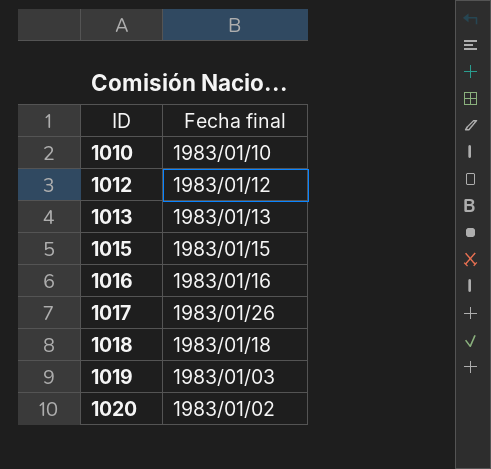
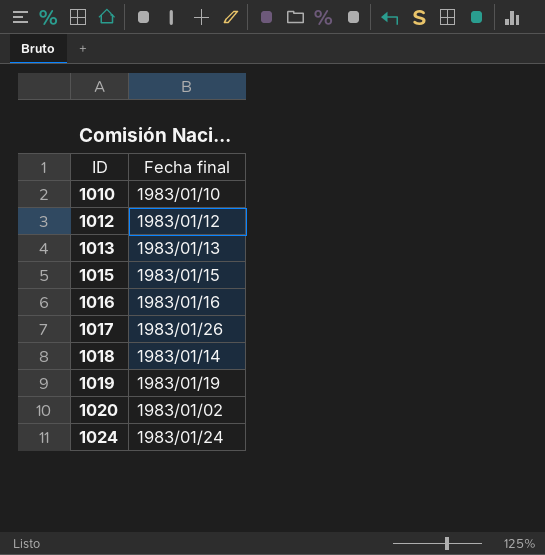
1018 | Fecha final: 1983/01/18 -> 1983/01/14
1019 | Fecha final: 1983/01/03 -> 1983/01/19
row 1024: none -> 1983/01/24

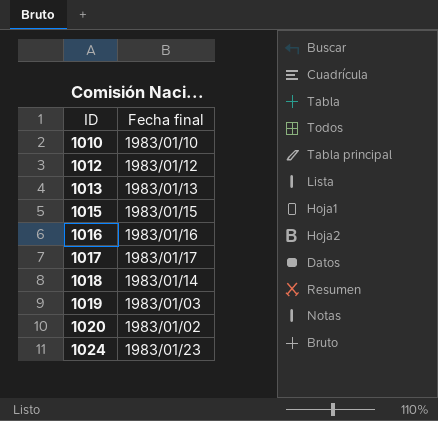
1017 | Fecha final: 1983/01/26 -> 1983/01/17
1019 | Fecha final: 1983/01/19 -> 1983/01/03
1024 | Fecha final: 1983/01/24 -> 1983/01/23

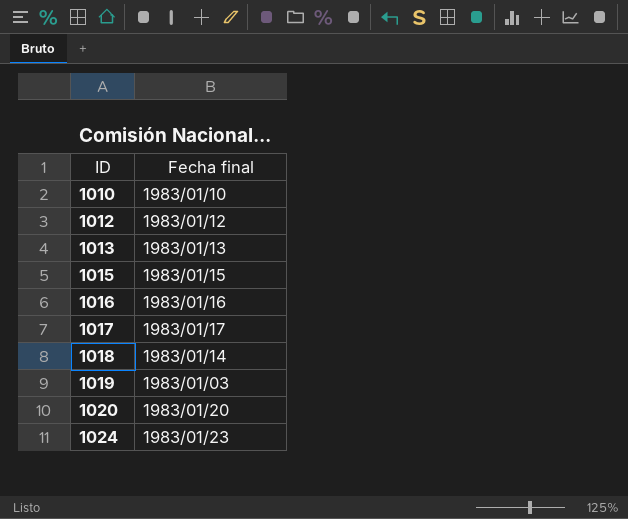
1020 | Fecha final: 1983/01/02 -> 1983/01/20

